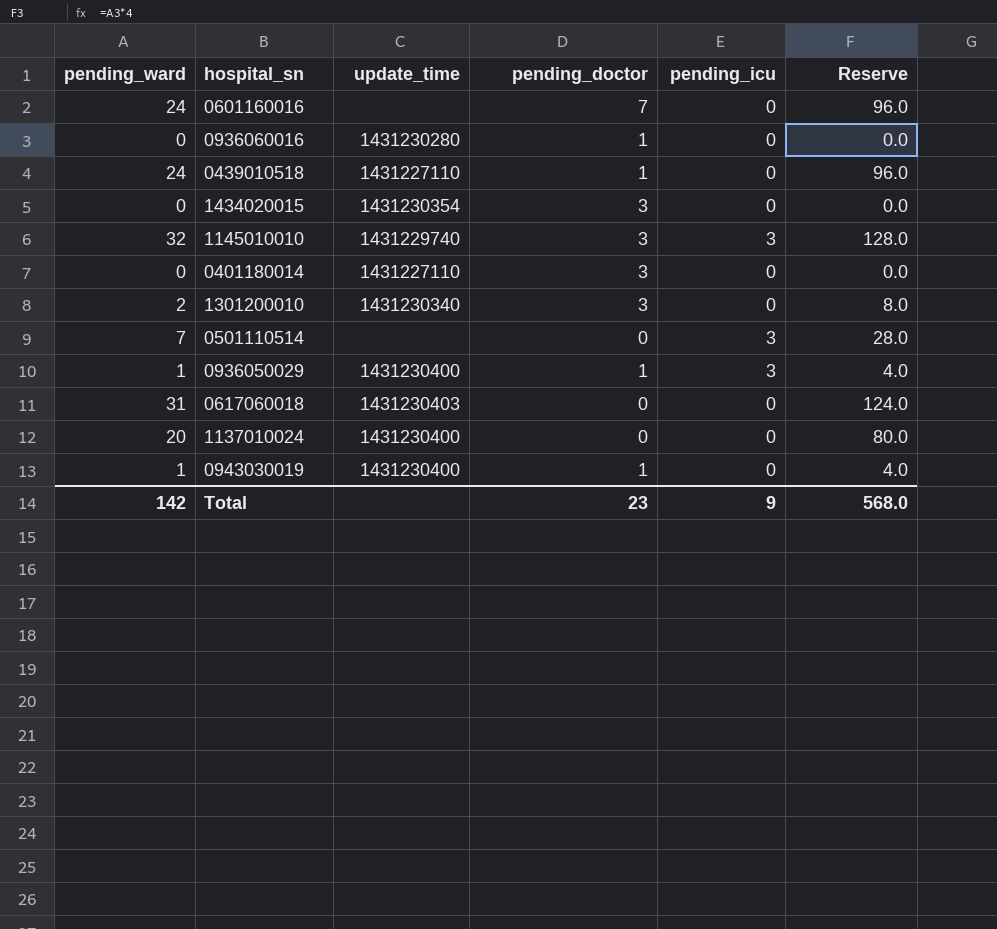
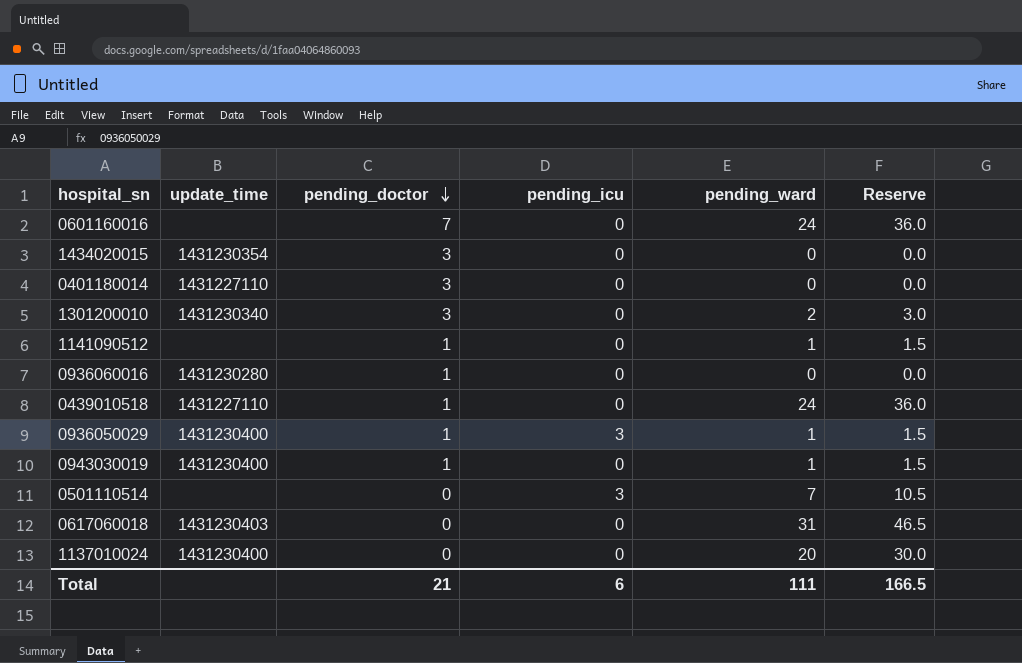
row order: none -> pending_doctor descending
column pending_ward | position: 1 -> 5
column Reserve | formula: [pending_ward] * 4 -> [pending_ward] * 1.5
row 1145010010: 32 | 1431229740 | 3 | 3 | 128.0 -> none
row 1141090512: none -> none | 1 | 0 | 1 | 1.5
Total | pending_doctor: 23 -> 21
Total | pending_icu: 9 -> 6
Total | pending_ward: 142 -> 111
Total | Reserve: 568.0 -> 166.5

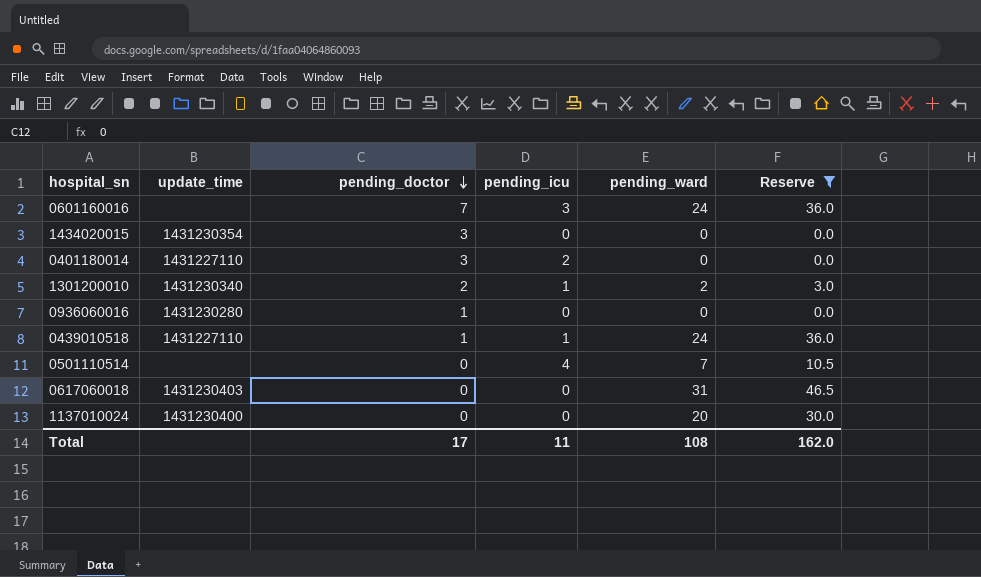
filter: none -> Reserve != 1.5
0601160016 | pending_icu: 0 -> 3
0401180014 | pending_icu: 0 -> 2
1301200010 | pending_doctor: 3 -> 2
1301200010 | pending_icu: 0 -> 1
0439010518 | pending_icu: 0 -> 1
0501110514 | pending_icu: 3 -> 4
Total | pending_doctor: 21 -> 17
Total | pending_icu: 6 -> 11
Total | pending_ward: 111 -> 108
Total | Reserve: 166.5 -> 162.0

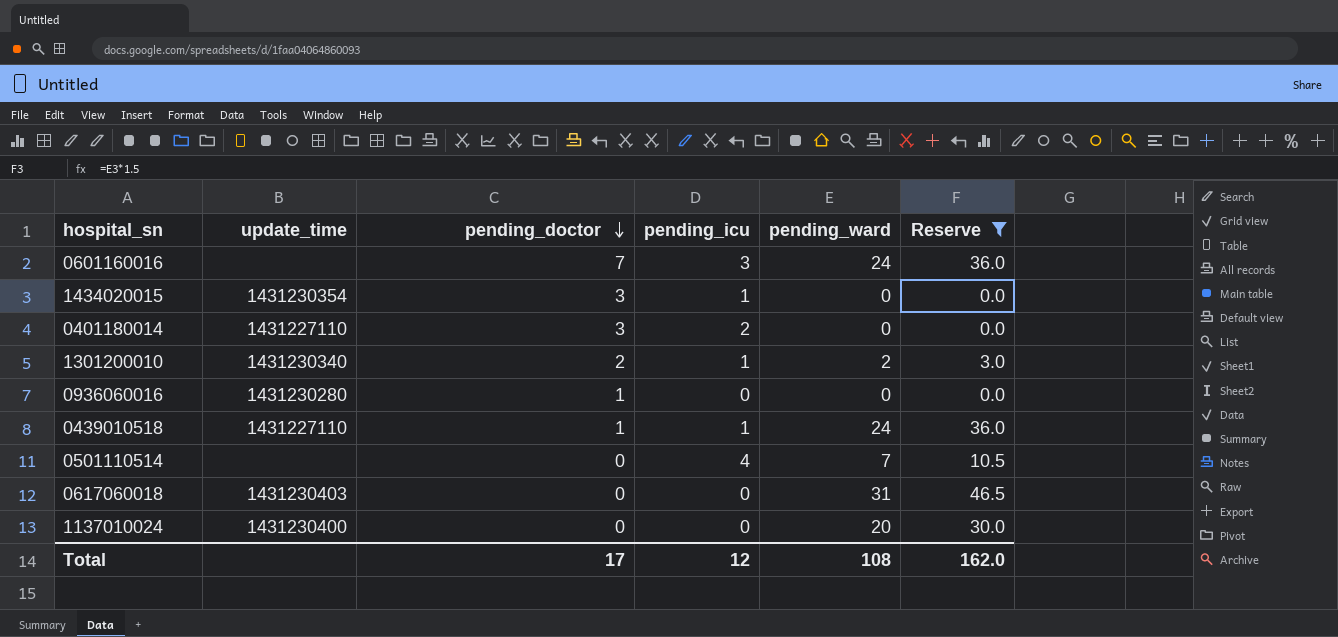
1434020015 | pending_icu: 0 -> 1
Total | pending_icu: 11 -> 12

